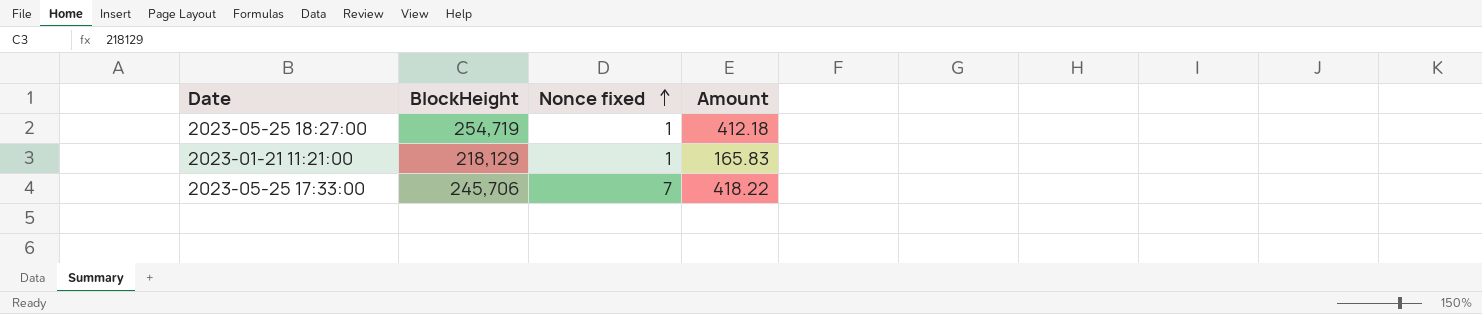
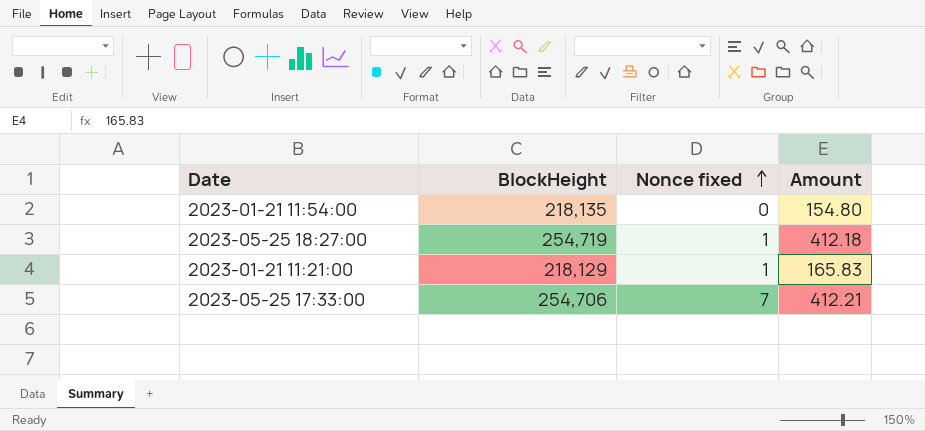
row 2023-01-21 11:54:00: none -> 218,135 | 0 | 154.80
2023-05-25 17:33:00 | BlockHeight: 245,706 -> 254,706
2023-05-25 17:33:00 | Amount: 418.22 -> 412.21

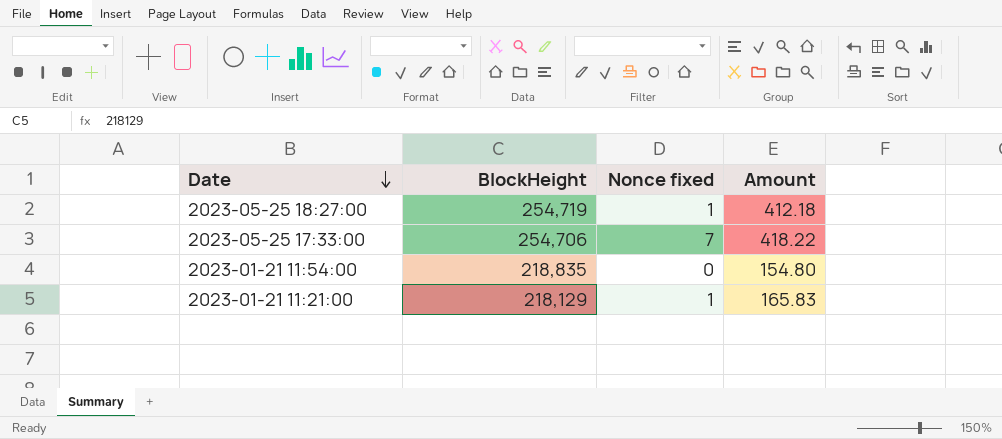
row order: Nonce fixed ascending -> Date descending
2023-05-25 17:33:00 | Amount: 412.21 -> 418.22
2023-01-21 11:54:00 | BlockHeight: 218,135 -> 218,835

